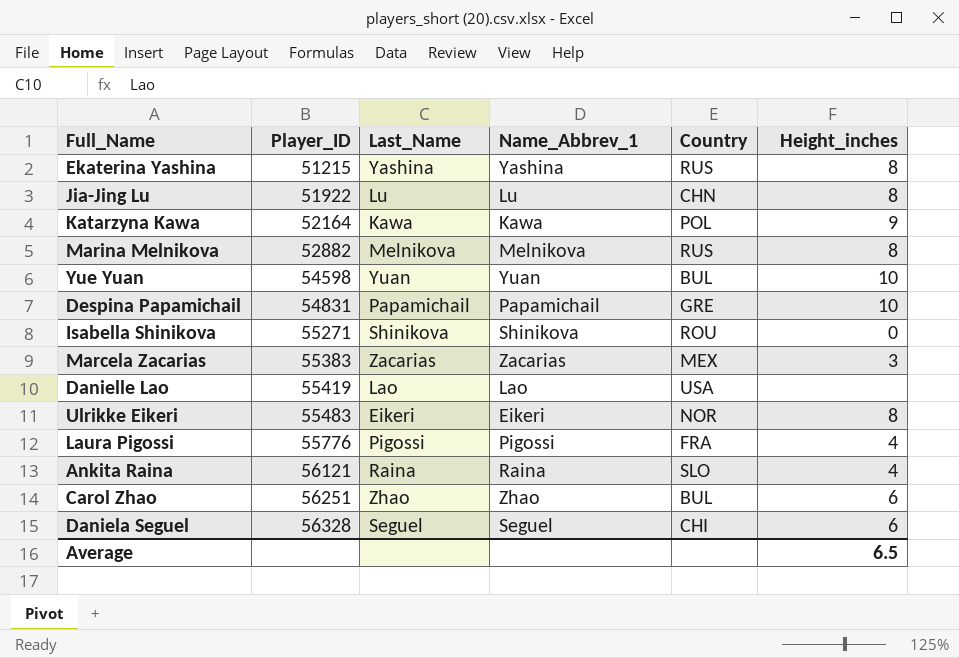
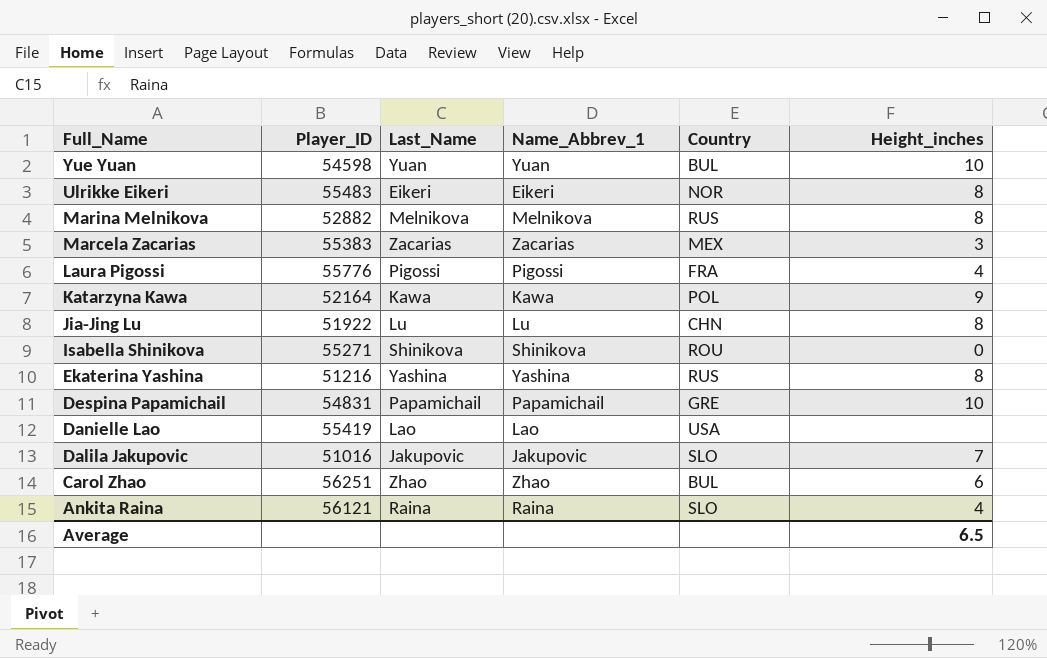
row order: Player_ID ascending -> Full_Name descending
row Daniela Seguel: 56328 | Seguel | Seguel | CHI | 6 -> none
Ekaterina Yashina | Player_ID: 51215 -> 51216
row Dalila Jakupovic: none -> 51016 | Jakupovic | Jakupovic | SLO | 7

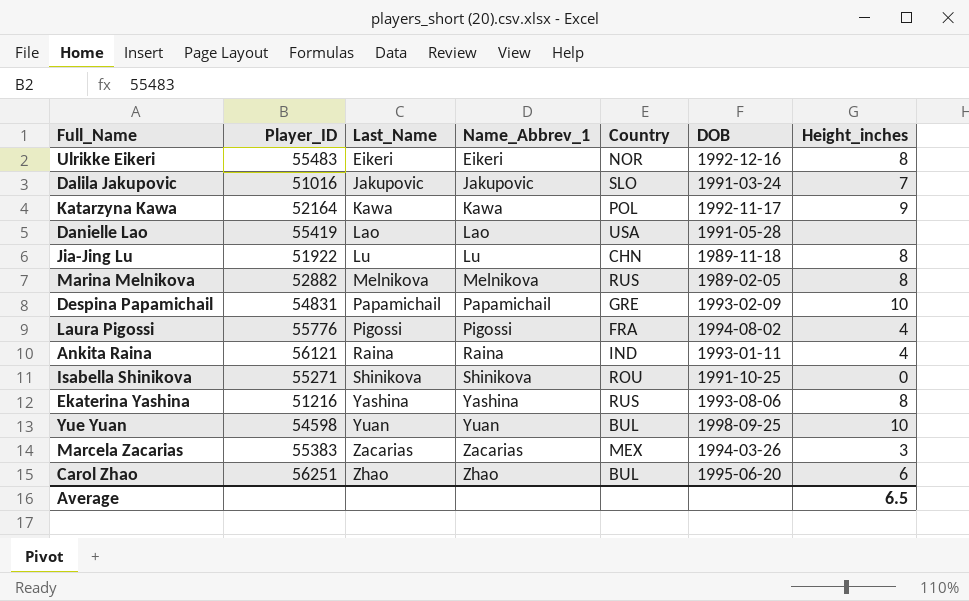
row order: Full_Name descending -> Last_Name ascending
column DOB | position: none -> 6
Ankita Raina | Country: SLO -> IND

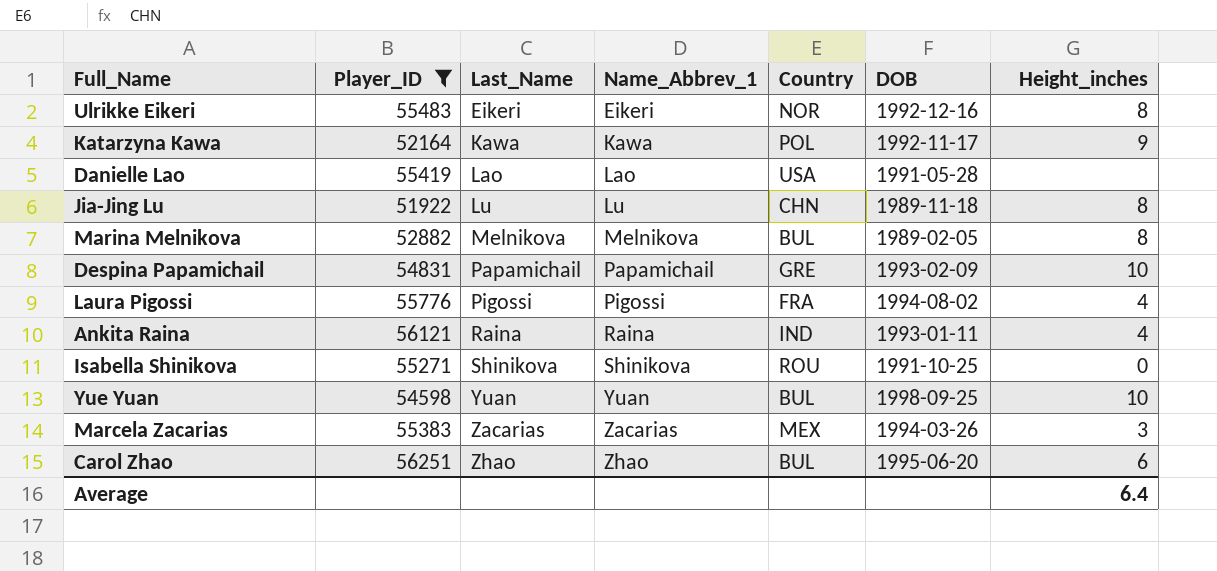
filter: none -> Player_ID >= 51922
Marina Melnikova | Country: RUS -> BUL
Average | Height_inches: 6.5 -> 6.4

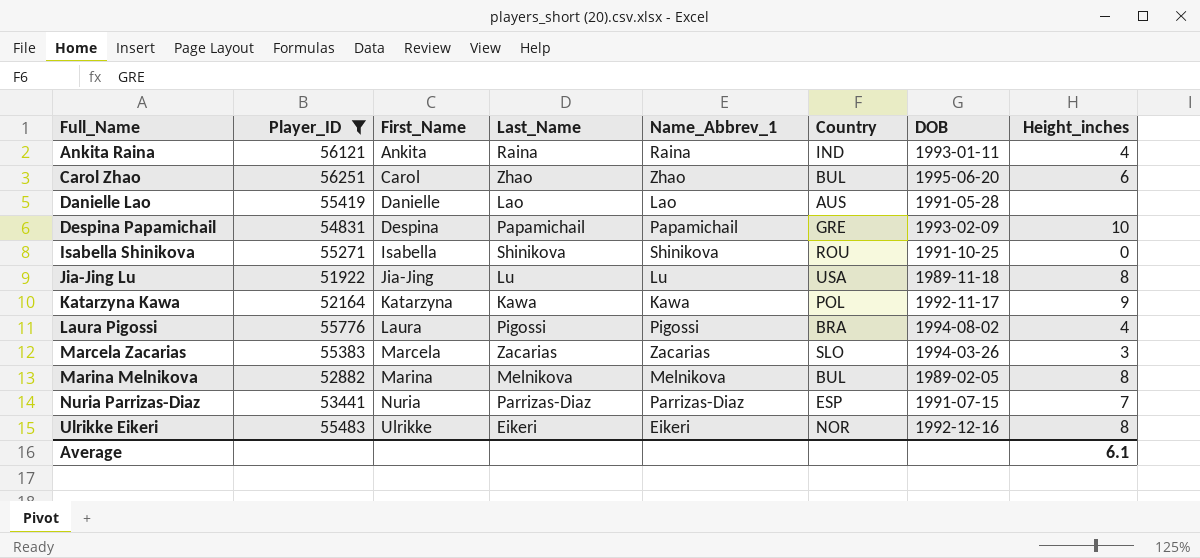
row order: Last_Name ascending -> Full_Name ascending
column First_Name | position: none -> 3
row Yue Yuan: 54598 | Yuan | Yuan | BUL | 1998-09-25 | 10 -> none
Danielle Lao | Country: USA -> AUS
Jia-Jing Lu | Country: CHN -> USA
Laura Pigossi | Country: FRA -> BRA
Marcela Zacarias | Country: MEX -> SLO
row Nuria Parrizas-Diaz: none -> 53441 | Nuria | Parrizas-Diaz | Parrizas-Diaz | ESP | 1991-07-15 | 7
Average | Height_inches: 6.4 -> 6.1

